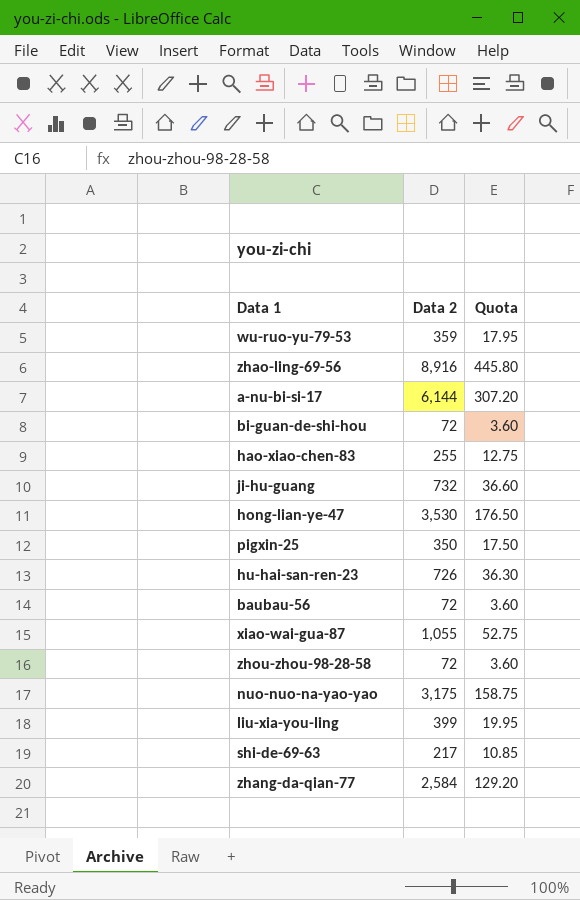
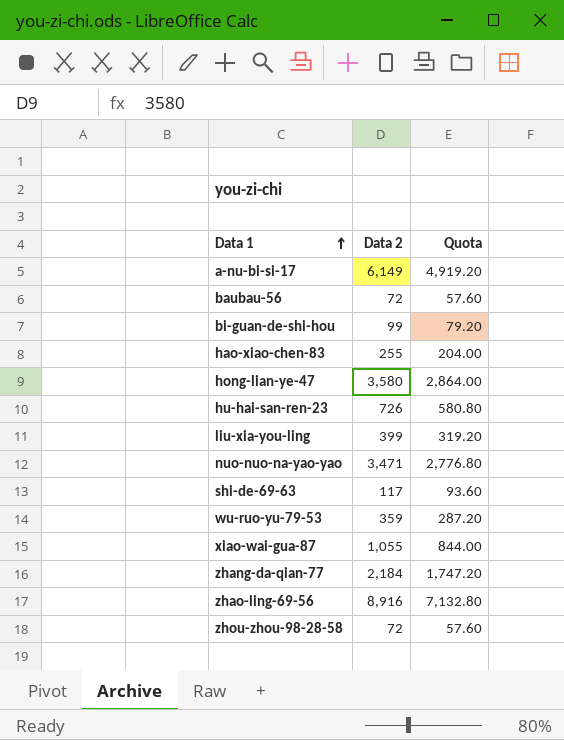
row order: none -> Data 1 ascending
column Quota | formula: [Data 2] * 0.05 -> [Data 2] * 0.8
row ji-hu-guang: 732 | 36.60 -> none
row pigxin-25: 350 | 17.50 -> none
a-nu-bi-si-17 | Data 2: 6,144 -> 6,149
bi-guan-de-shi-hou | Data 2: 72 -> 99
hong-lian-ye-47 | Data 2: 3,530 -> 3,580
nuo-nuo-na-yao-yao | Data 2: 3,175 -> 3,471
shi-de-69-63 | Data 2: 217 -> 117
zhang-da-qian-77 | Data 2: 2,584 -> 2,184

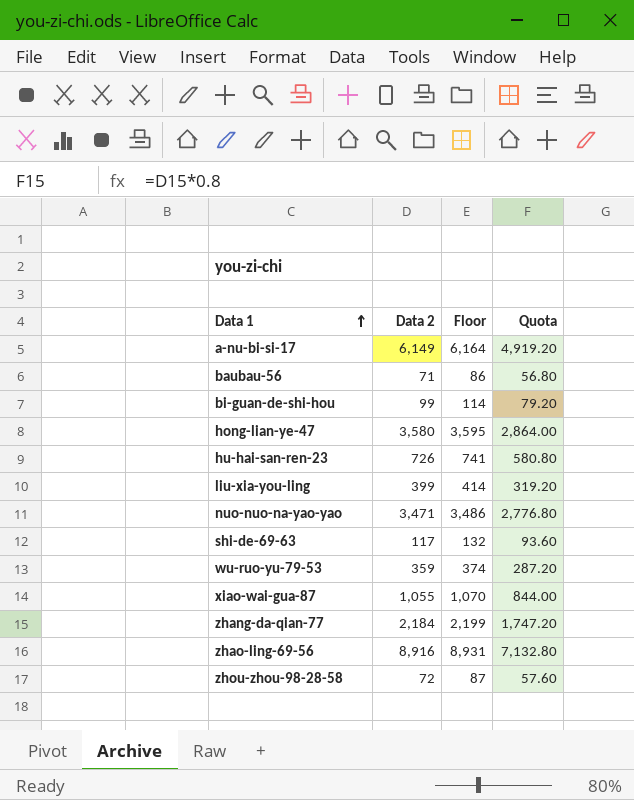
column Floor | formula: none -> [Data 2] + 15
row hao-xiao-chen-83: 255 | 204.00 -> none
baubau-56 | Data 2: 72 -> 71
baubau-56 | Quota: 57.60 -> 56.80

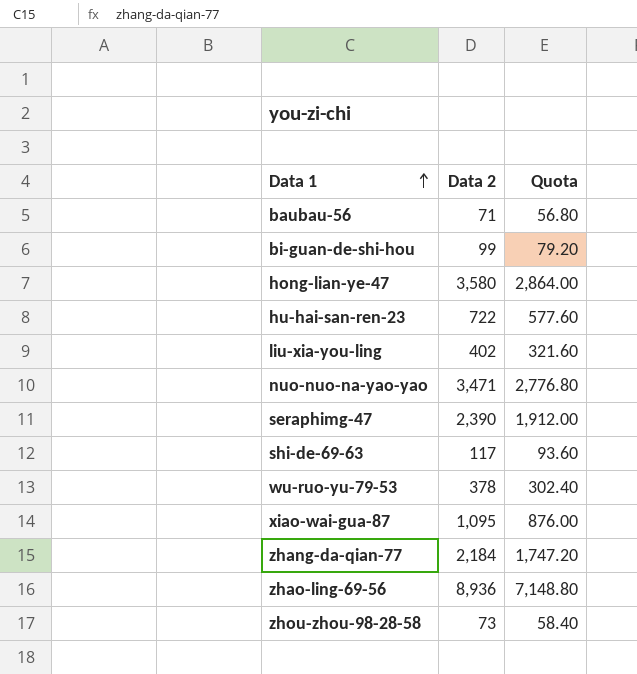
column Floor | formula: [Data 2] + 15 -> none
row a-nu-bi-si-17: 6,149 | 6,164 | 4,919.20 -> none
hu-hai-san-ren-23 | Data 2: 726 -> 722
hu-hai-san-ren-23 | Quota: 580.80 -> 577.60
liu-xia-you-ling | Data 2: 399 -> 402
liu-xia-you-ling | Quota: 319.20 -> 321.60
row seraphimg-47: none -> 2,390 | 1,912.00
wu-ruo-yu-79-53 | Data 2: 359 -> 378
wu-ruo-yu-79-53 | Quota: 287.20 -> 302.40
xiao-wai-gua-87 | Data 2: 1,055 -> 1,095
xiao-wai-gua-87 | Quota: 844.00 -> 876.00
zhao-ling-69-56 | Data 2: 8,916 -> 8,936
zhao-ling-69-56 | Quota: 7,132.80 -> 7,148.80
zhou-zhou-98-28-58 | Data 2: 72 -> 73
zhou-zhou-98-28-58 | Quota: 57.60 -> 58.40

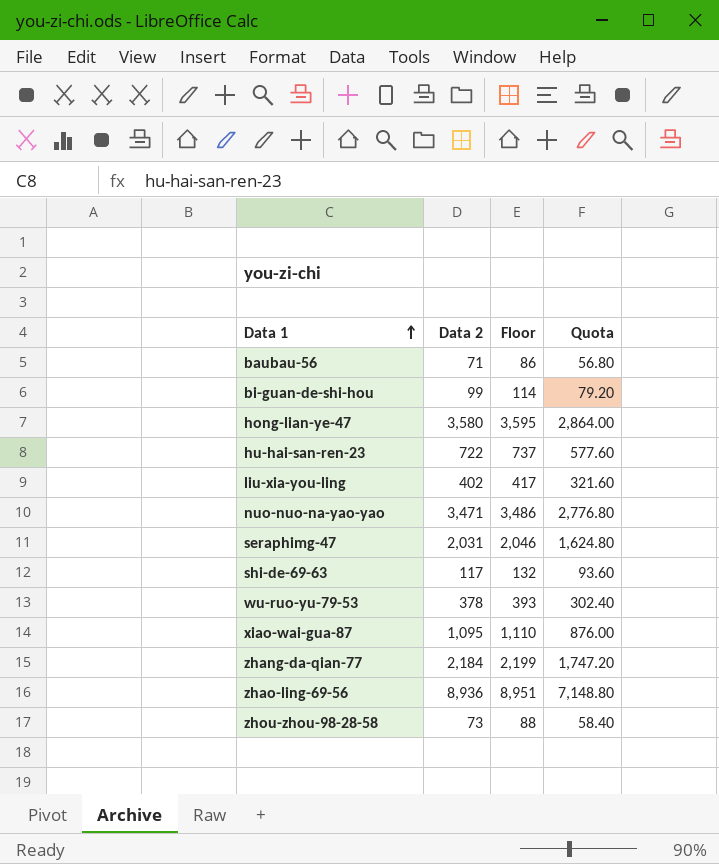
column Floor | formula: none -> [Data 2] + 15
seraphimg-47 | Data 2: 2,390 -> 2,031
seraphimg-47 | Quota: 1,912.00 -> 1,624.80

